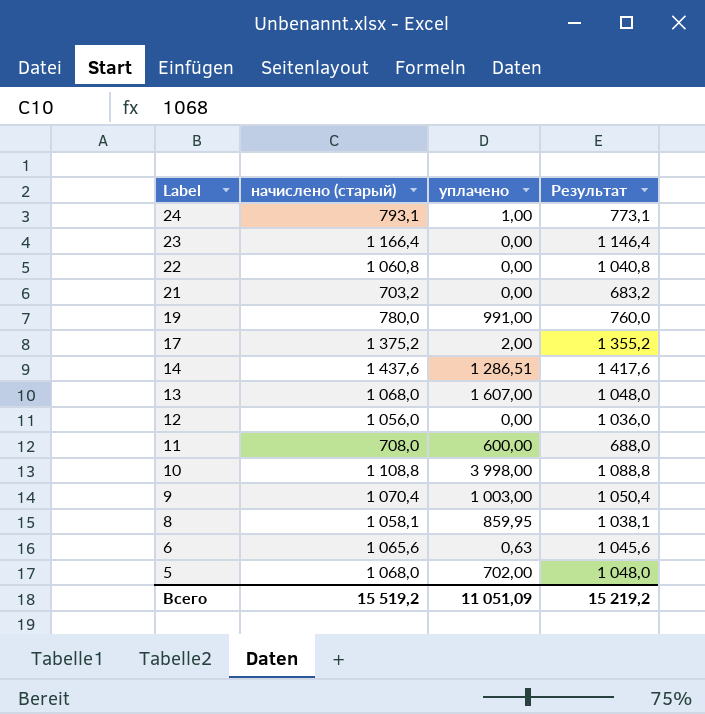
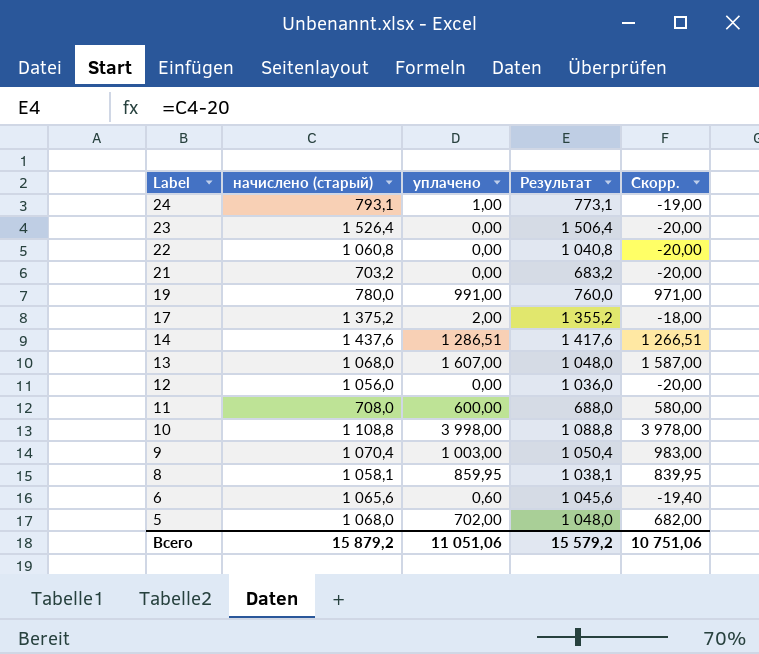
column Скорр. | formula: none -> [уплачено] - 20
23 | начислено (старый): 1 166,4 -> 1 526,4
23 | Результат: 1 146,4 -> 1 506,4
6 | уплачено: 0,63 -> 0,60
Всего | начислено (старый): 15 519,2 -> 15 879,2
Всего | уплачено: 11 051,09 -> 11 051,06
Всего | Результат: 15 219,2 -> 15 579,2

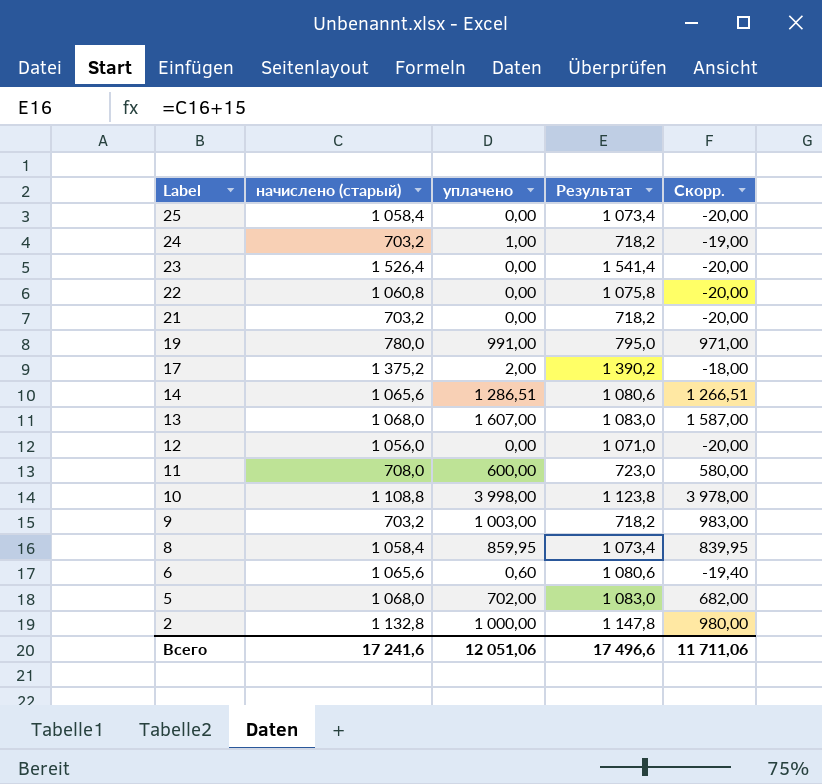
column Результат | formula: [начислено (старый)] - 20 -> [начислено (старый)] + 15
row 25: none -> 1 058,4 | 0,00 | 1 073,4 | -20,00
24 | начислено (старый): 793,1 -> 703,2
14 | начислено (старый): 1 437,6 -> 1 065,6
9 | начислено (старый): 1 070,4 -> 703,2
8 | начислено (старый): 1 058,1 -> 1 058,4
row 2: none -> 1 132,8 | 1 000,00 | 1 147,8 | 980,00
Всего | начислено (старый): 15 879,2 -> 17 241,6
Всего | уплачено: 11 051,06 -> 12 051,06
Всего | Результат: 15 579,2 -> 17 496,6
Всего | Скорр.: 10 751,06 -> 11 711,06

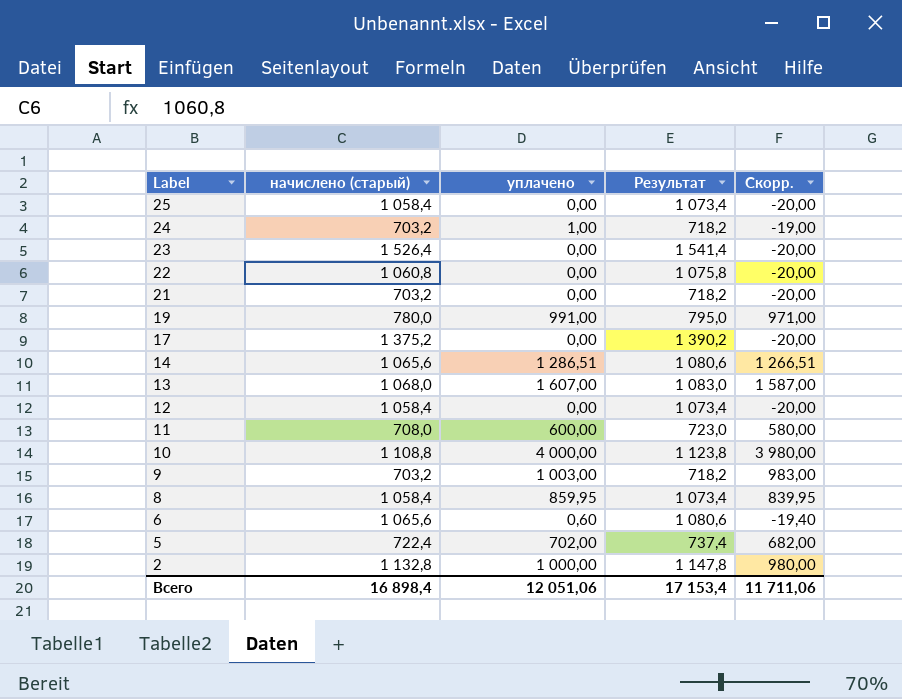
17 | уплачено: 2,00 -> 0,00
17 | Скорр.: -18,00 -> -20,00
12 | начислено (старый): 1 056,0 -> 1 058,4
12 | Результат: 1 071,0 -> 1 073,4
10 | уплачено: 3 998,00 -> 4 000,00
10 | Скорр.: 3 978,00 -> 3 980,00
5 | начислено (старый): 1 068,0 -> 722,4
5 | Результат: 1 083,0 -> 737,4
Всего | начислено (старый): 17 241,6 -> 16 898,4
Всего | Результат: 17 496,6 -> 17 153,4

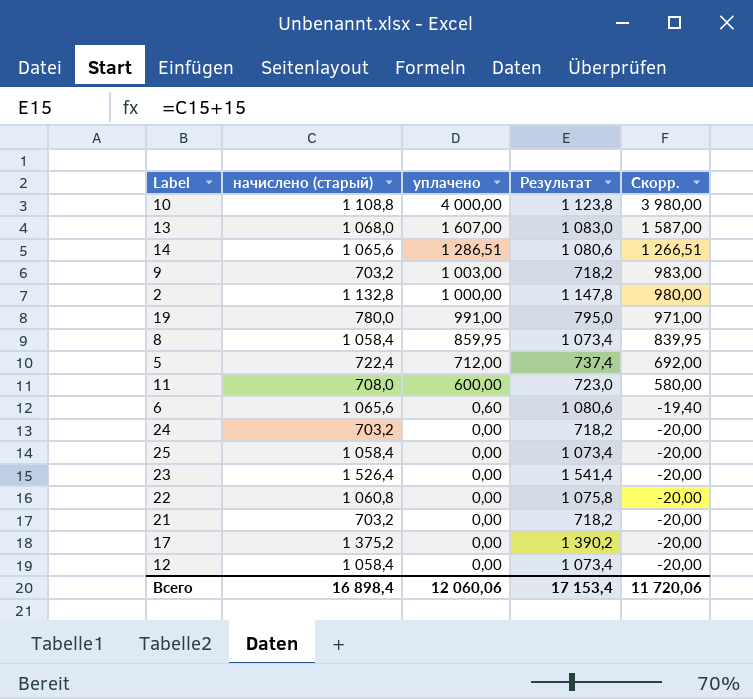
row order: Label descending -> уплачено descending
5 | уплачено: 702,00 -> 712,00
5 | Скорр.: 682,00 -> 692,00
24 | уплачено: 1,00 -> 0,00
24 | Скорр.: -19,00 -> -20,00
Всего | уплачено: 12 051,06 -> 12 060,06
Всего | Скорр.: 11 711,06 -> 11 720,06

